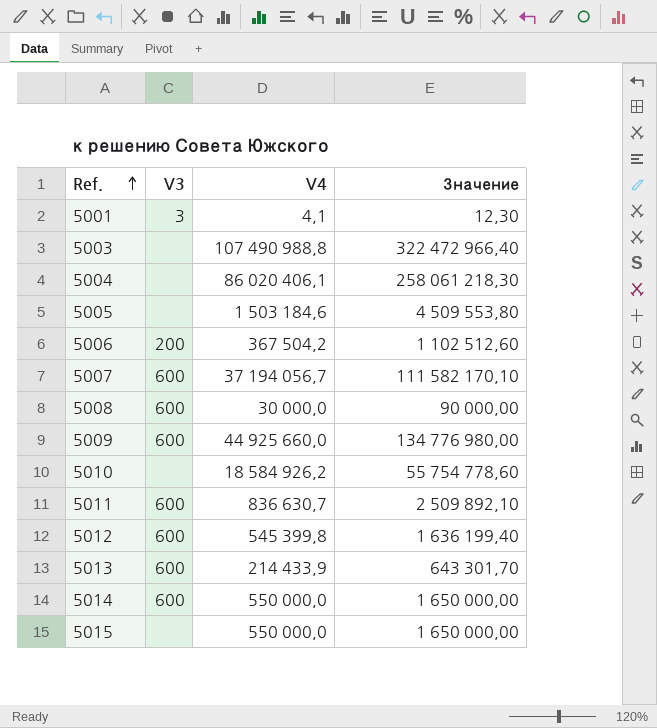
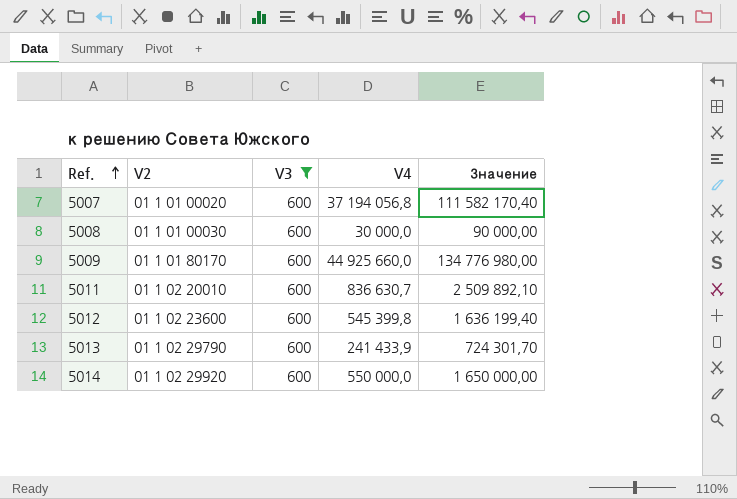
filter: none -> V3 = 600
column V2 | position: none -> 2
5007 | V4: 37 194 056,7 -> 37 194 056,8
5007 | Значение: 111 582 170,10 -> 111 582 170,40
5013 | V4: 214 433,9 -> 241 433,9
5013 | Значение: 643 301,70 -> 724 301,70

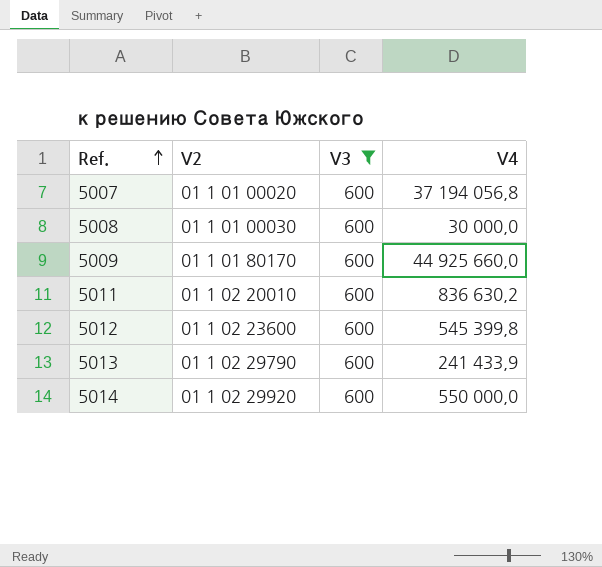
column Значение | formula: [V4] * 3 -> none
5011 | V4: 836 630,7 -> 836 630,2

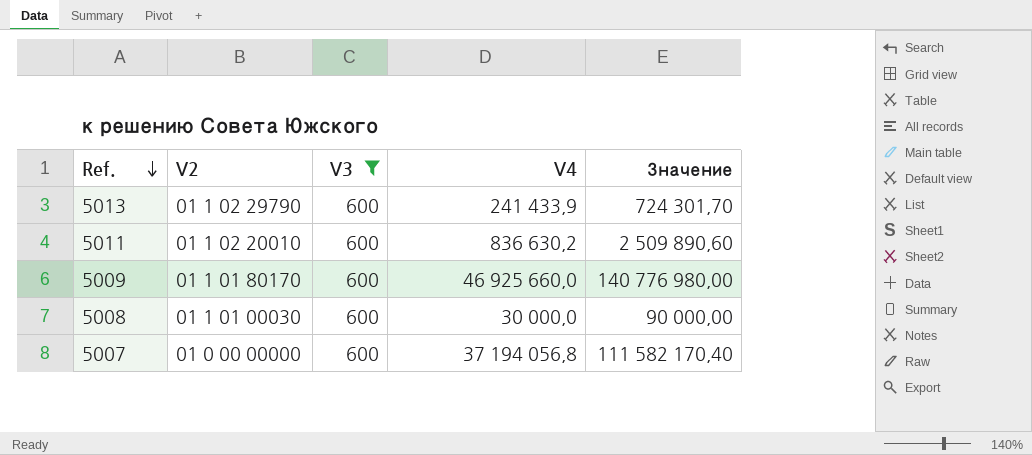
row order: Ref. ascending -> Ref. descending
column Значение | formula: none -> [V4] * 3
row 5012: 01 1 02 23600 | 600 | 545 399,8 -> none
row 5014: 01 1 02 29920 | 600 | 550 000,0 -> none
5009 | V4: 44 925 660,0 -> 46 925 660,0
5007 | V2: 01 1 01 00020 -> 01 0 00 00000

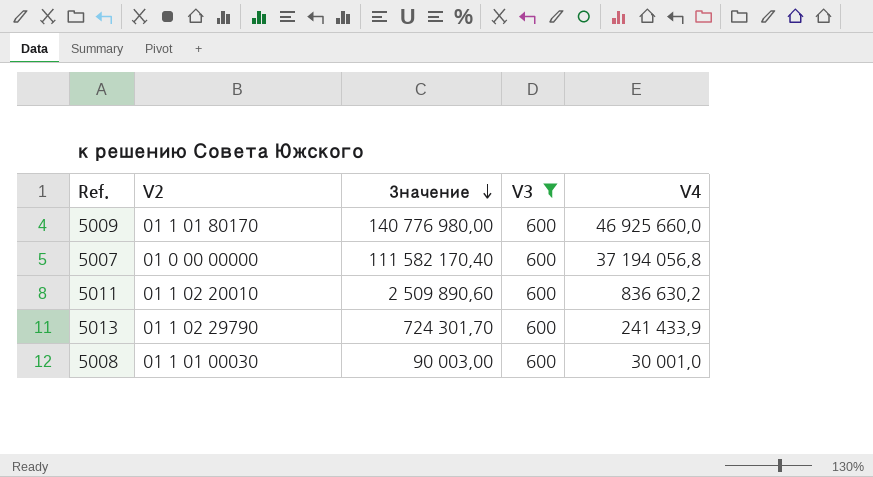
row order: Ref. descending -> Значение descending
column Значение | position: 5 -> 3
5008 | Значение: 90 000,00 -> 90 003,00
5008 | V4: 30 000,0 -> 30 001,0

